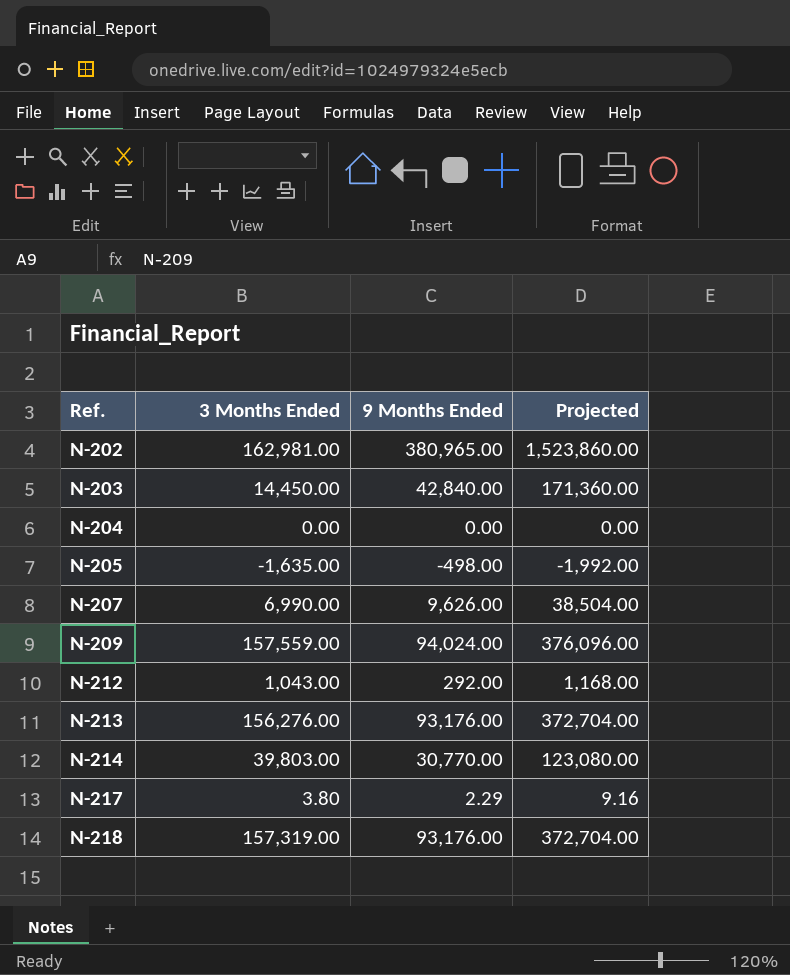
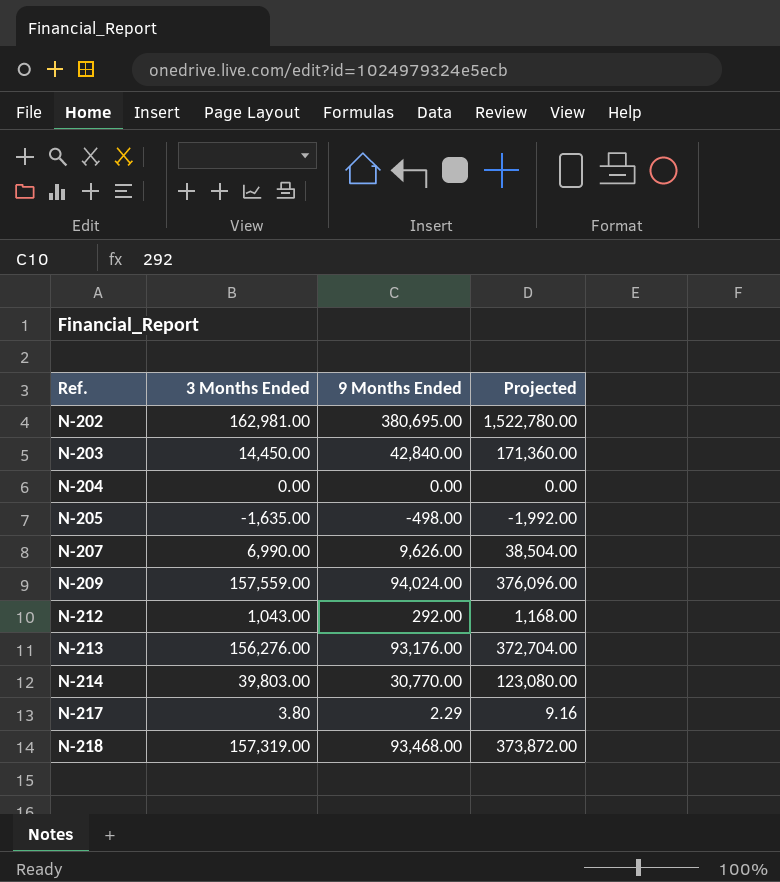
N-202 | 9 Months Ended: 380,965.00 -> 380,695.00
N-202 | Projected: 1,523,860.00 -> 1,522,780.00
N-218 | 9 Months Ended: 93,176.00 -> 93,468.00
N-218 | Projected: 372,704.00 -> 373,872.00

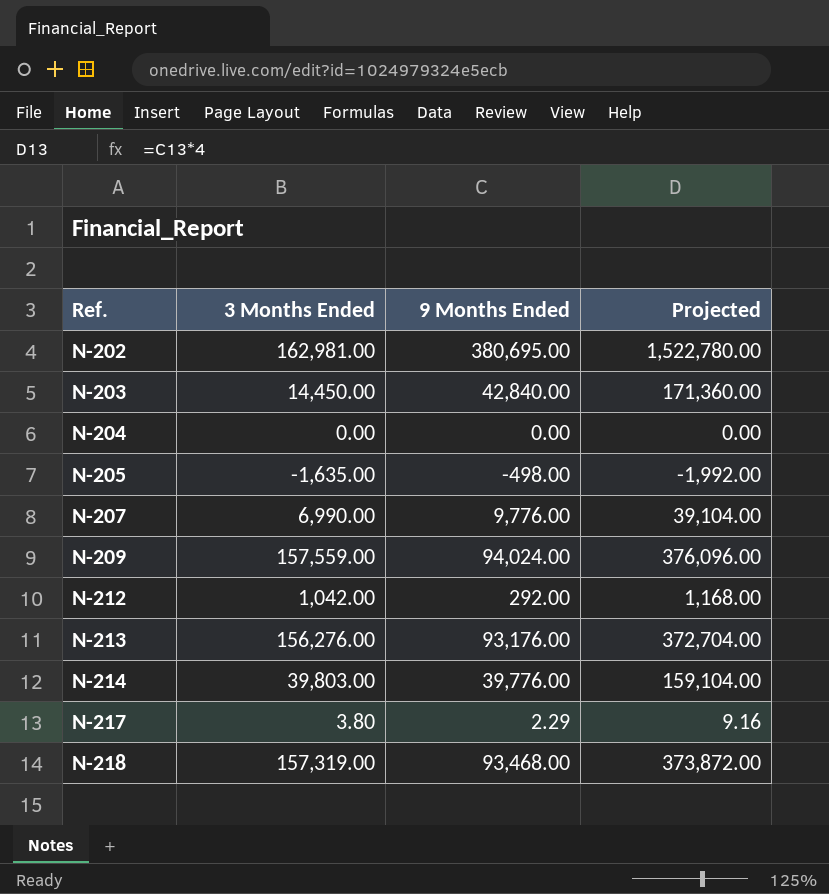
N-207 | 9 Months Ended: 9,626.00 -> 9,776.00
N-207 | Projected: 38,504.00 -> 39,104.00
N-212 | 3 Months Ended: 1,043.00 -> 1,042.00
N-214 | 9 Months Ended: 30,770.00 -> 39,776.00
N-214 | Projected: 123,080.00 -> 159,104.00

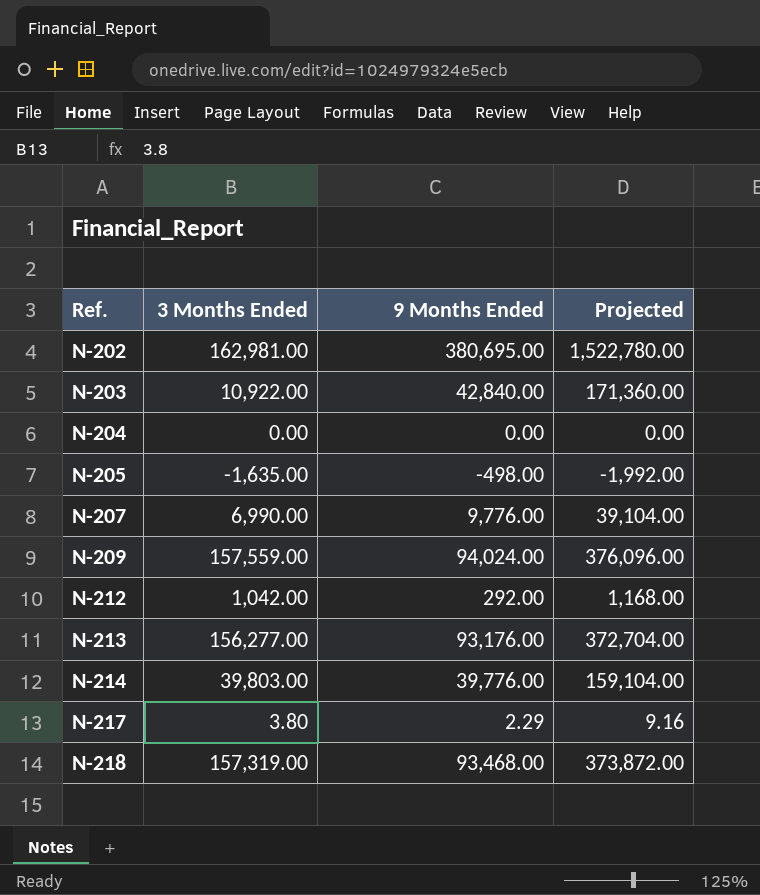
N-203 | 3 Months Ended: 14,450.00 -> 10,922.00
N-213 | 3 Months Ended: 156,276.00 -> 156,277.00

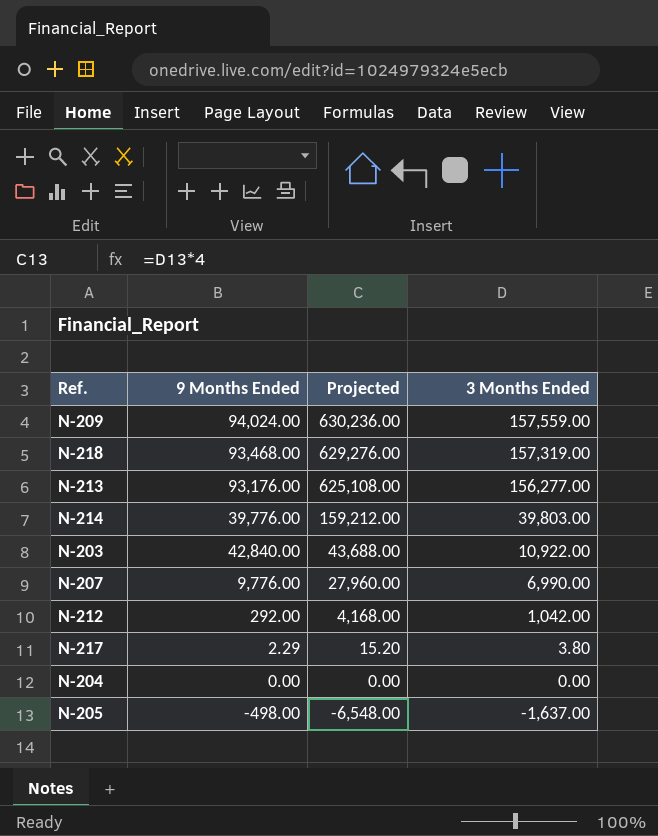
row order: Ref. ascending -> Projected descending
column Projected | formula: [9 Months Ended] * 4 -> [3 Months Ended] * 4
column 3 Months Ended | position: 2 -> 4
row N-202: 162,981.00 | 380,695.00 | 1,522,780.00 -> none
N-205 | 3 Months Ended: -1,635.00 -> -1,637.00

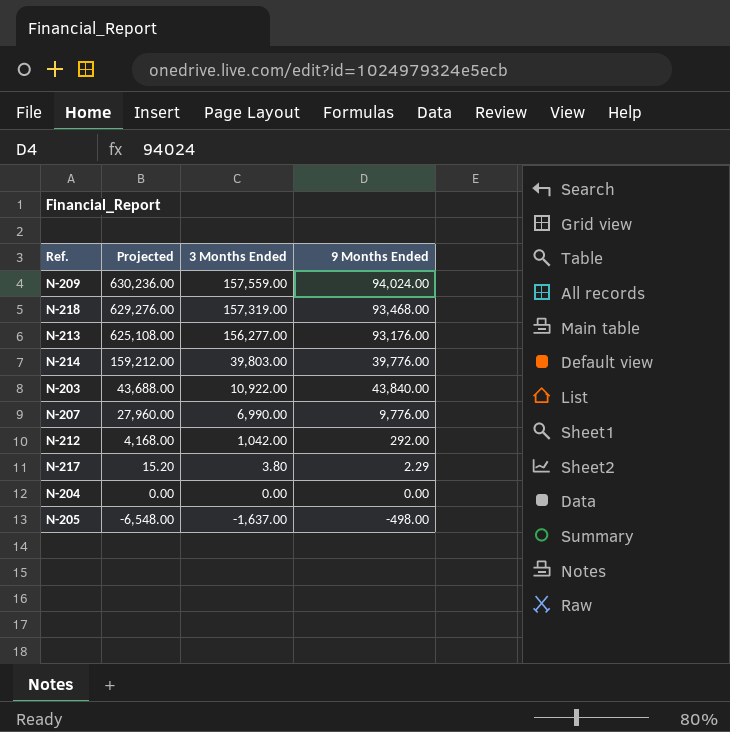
column 9 Months Ended | position: 2 -> 4
N-203 | 9 Months Ended: 42,840.00 -> 43,840.00

